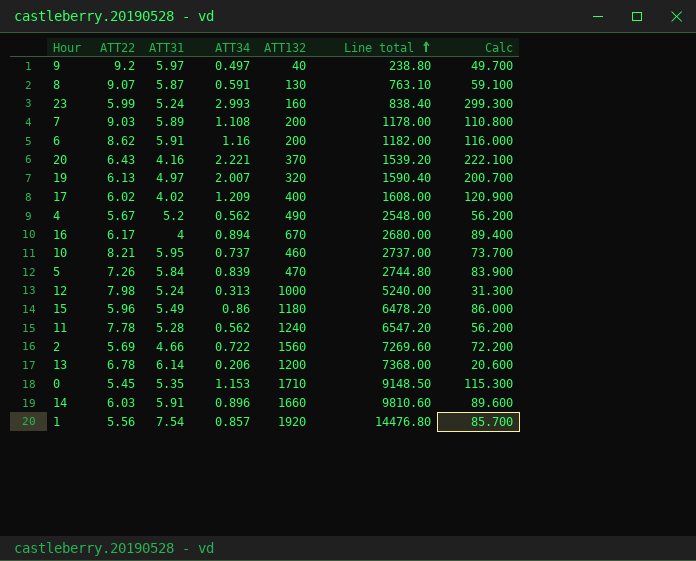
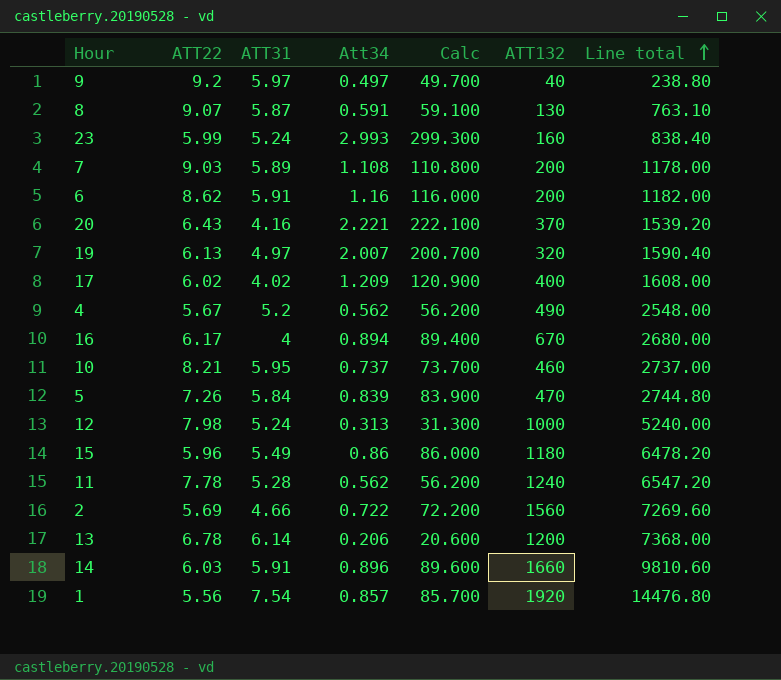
column name: ATT34 -> Att34
column Calc | position: 7 -> 5
row 0: 5.45 | 5.35 | 1.153 | 1710 | 9148.50 | 115.300 -> none

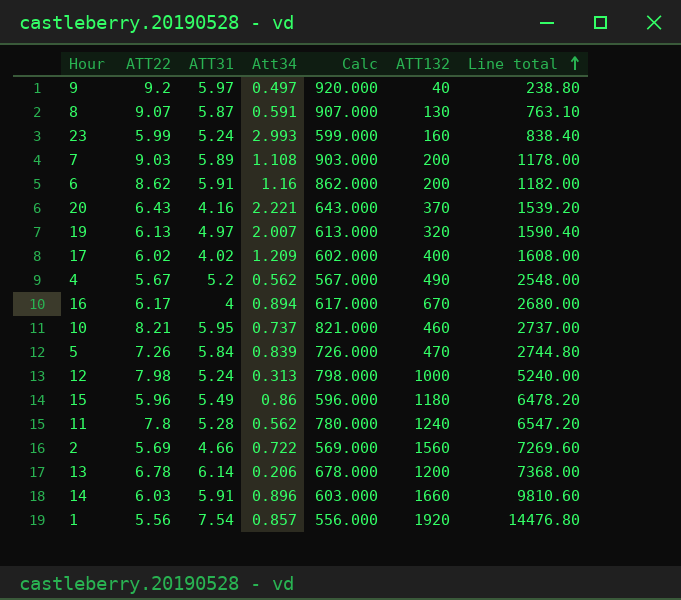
column Calc | formula: [Att34] * 100 -> [ATT22] * 100
11 | ATT22: 7.78 -> 7.8

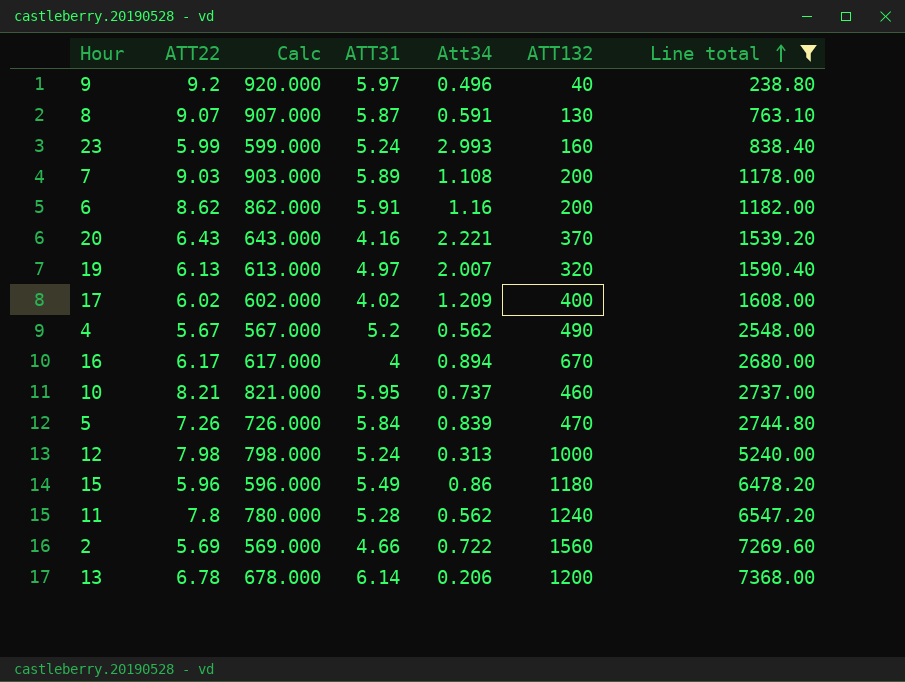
filter: none -> Line total <= 7368.00
column Calc | position: 5 -> 3
9 | Att34: 0.497 -> 0.496

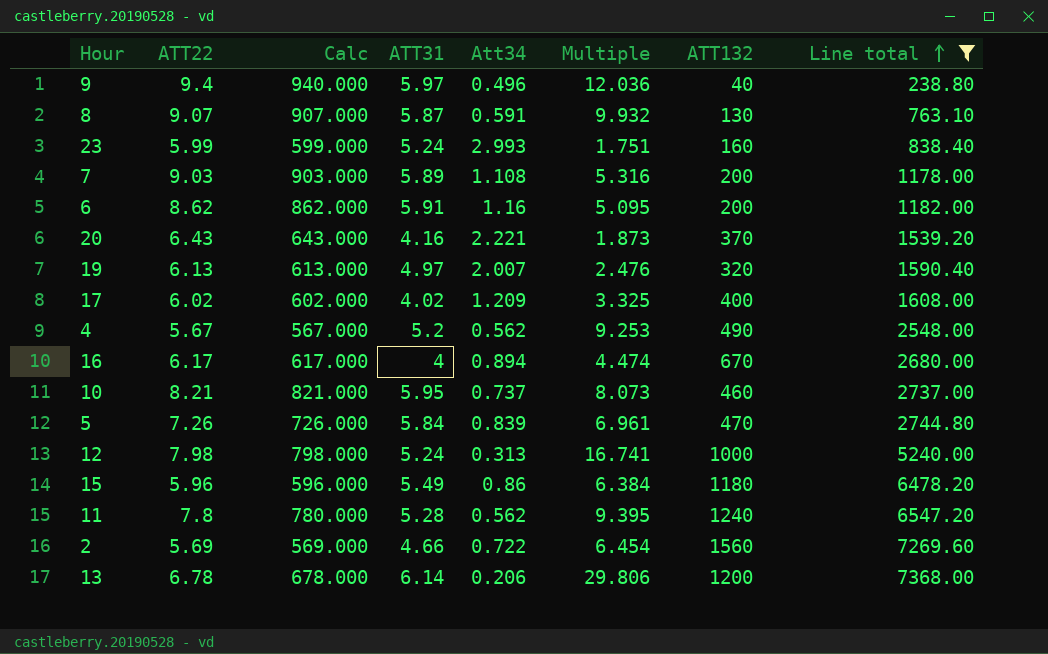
column Multiple | formula: none -> [ATT31] / [Att34]
9 | ATT22: 9.2 -> 9.4
9 | Calc: 920.000 -> 940.000

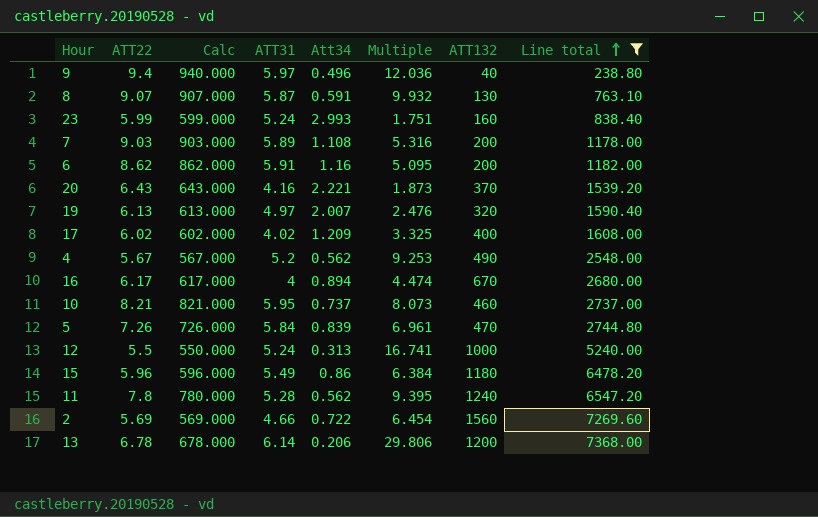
12 | ATT22: 7.98 -> 5.5
12 | Calc: 798.000 -> 550.000

